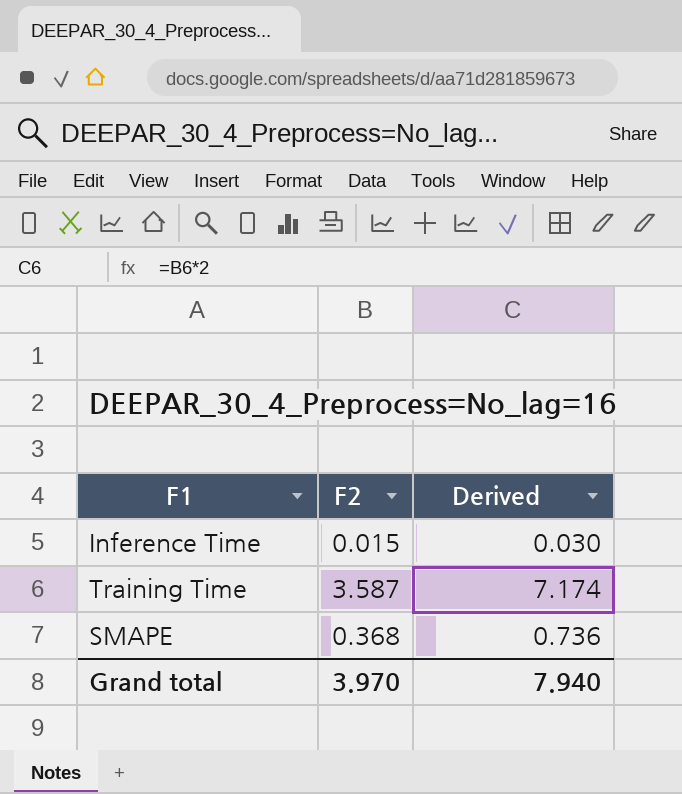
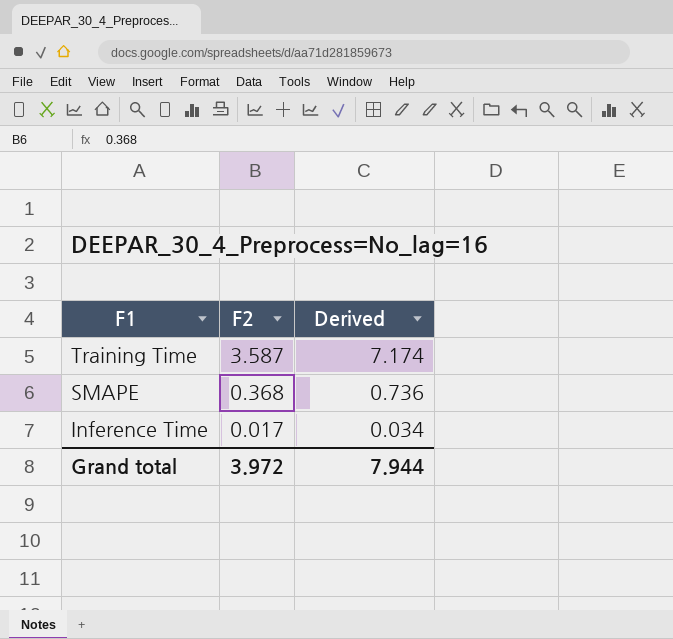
row order: none -> F1 descending
Inference Time | F2: 0.015 -> 0.017
Inference Time | Derived: 0.030 -> 0.034
Grand total | F2: 3.970 -> 3.972
Grand total | Derived: 7.940 -> 7.944

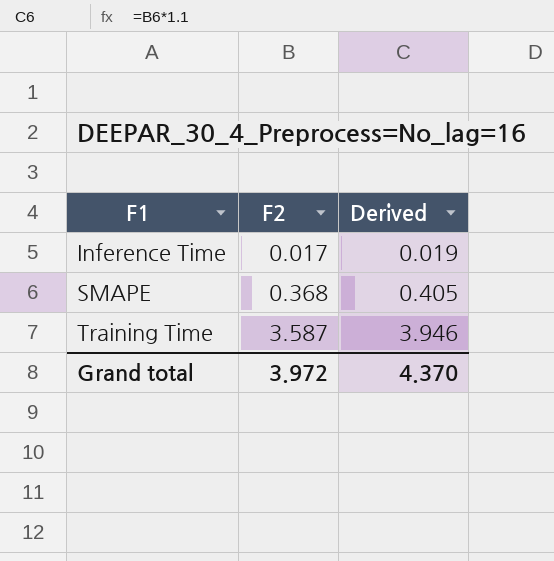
row order: F1 descending -> F1 ascending
column Derived | formula: [F2] * 2 -> [F2] * 1.1
Grand total | Derived: 7.944 -> 4.370

